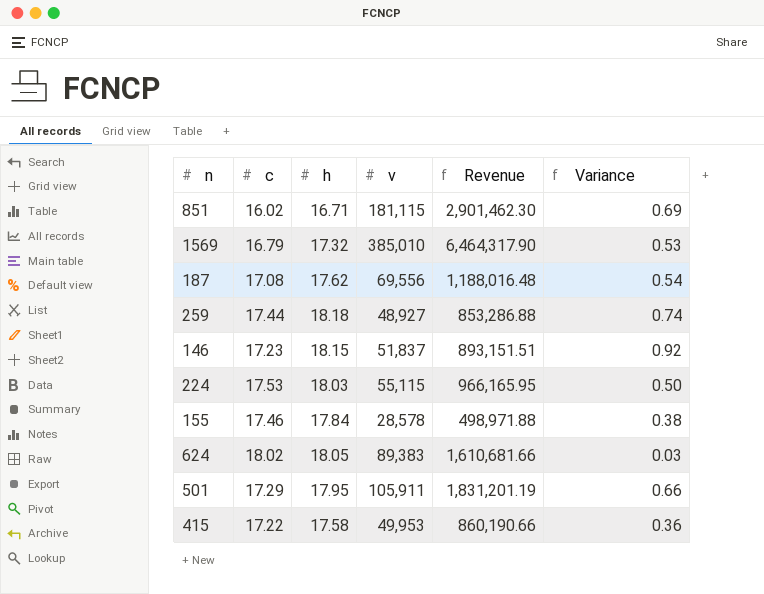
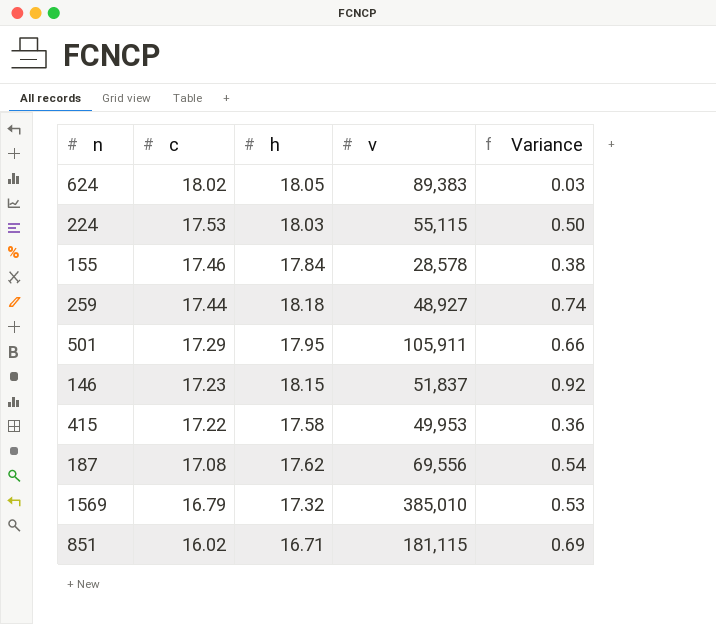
row order: none -> c descending
column Revenue | formula: [c] * [v] -> none

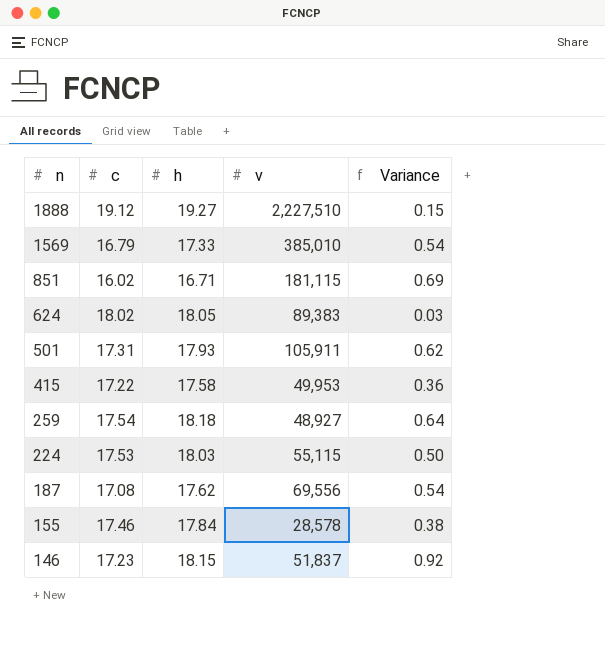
row order: c descending -> n descending
row 1888: none -> 19.12 | 19.27 | 2,227,510 | 0.15
1569 | h: 17.32 -> 17.33
1569 | Variance: 0.53 -> 0.54
501 | c: 17.29 -> 17.31
501 | h: 17.95 -> 17.93
501 | Variance: 0.66 -> 0.62
259 | c: 17.44 -> 17.54
259 | Variance: 0.74 -> 0.64

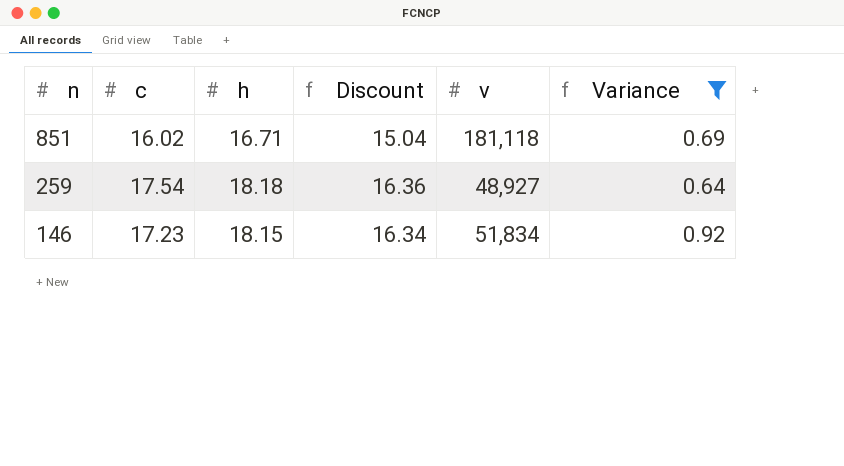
filter: none -> Variance >= 0.64
column Discount | formula: none -> [h] * 0.9
851 | v: 181,115 -> 181,118
146 | v: 51,837 -> 51,834

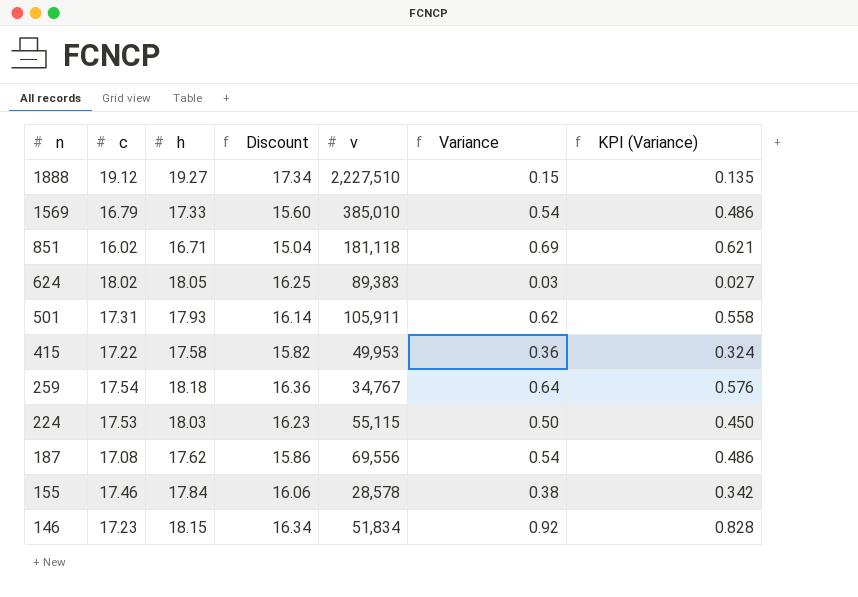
filter: Variance >= 0.64 -> none
column KPI (Variance) | formula: none -> [Variance] * 0.9
259 | v: 48,927 -> 34,767

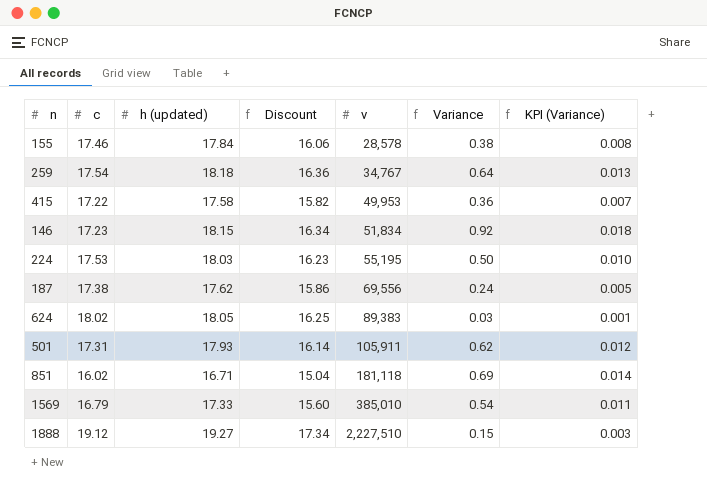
row order: n descending -> v ascending
column name: h -> h (updated)
column KPI (Variance) | formula: [Variance] * 0.9 -> [Variance] * 0.02
224 | v: 55,115 -> 55,195
187 | c: 17.08 -> 17.38
187 | Variance: 0.54 -> 0.24

